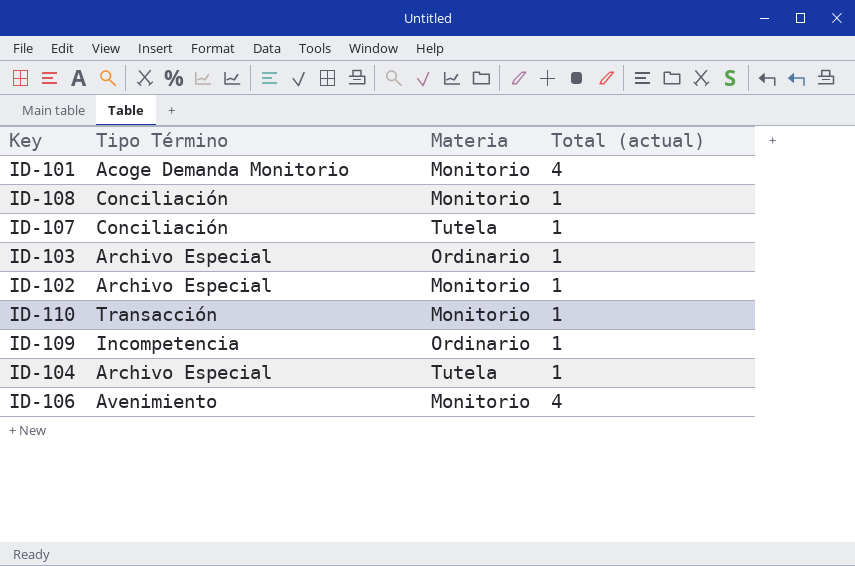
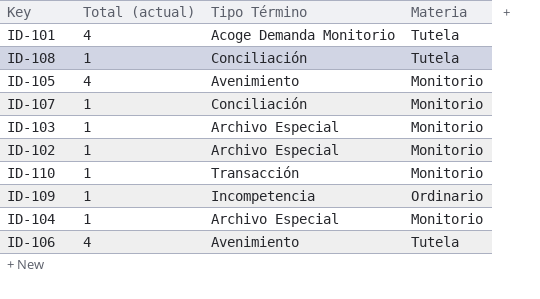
column Total (actual) | position: 4 -> 2
ID-101 | Materia: Monitorio -> Tutela
ID-108 | Materia: Monitorio -> Tutela
row ID-105: none -> 4 | Avenimiento | Monitorio
ID-107 | Materia: Tutela -> Monitorio
ID-103 | Materia: Ordinario -> Monitorio
ID-104 | Materia: Tutela -> Monitorio
ID-106 | Materia: Monitorio -> Tutela

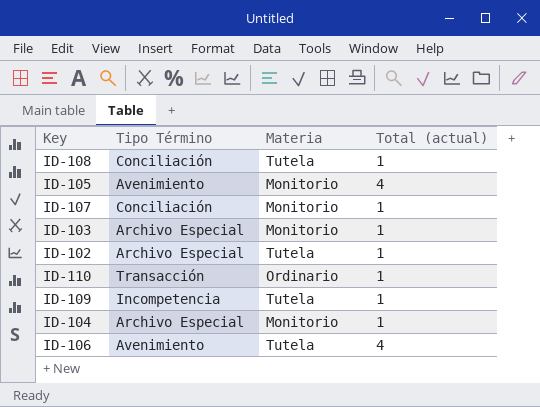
column Total (actual) | position: 2 -> 4
row ID-101: 4 | Acoge Demanda Monitorio | Tutela -> none
ID-102 | Materia: Monitorio -> Tutela
ID-110 | Materia: Monitorio -> Ordinario
ID-109 | Materia: Ordinario -> Tutela

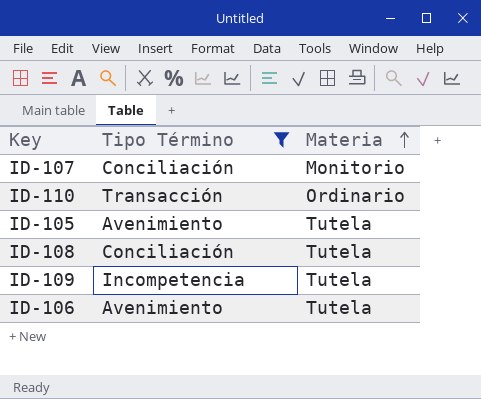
filter: none -> Tipo Término != Archivo Especial
row order: none -> Materia ascending
column Total (actual) | position: 4 -> none
ID-105 | Materia: Monitorio -> Tutela

